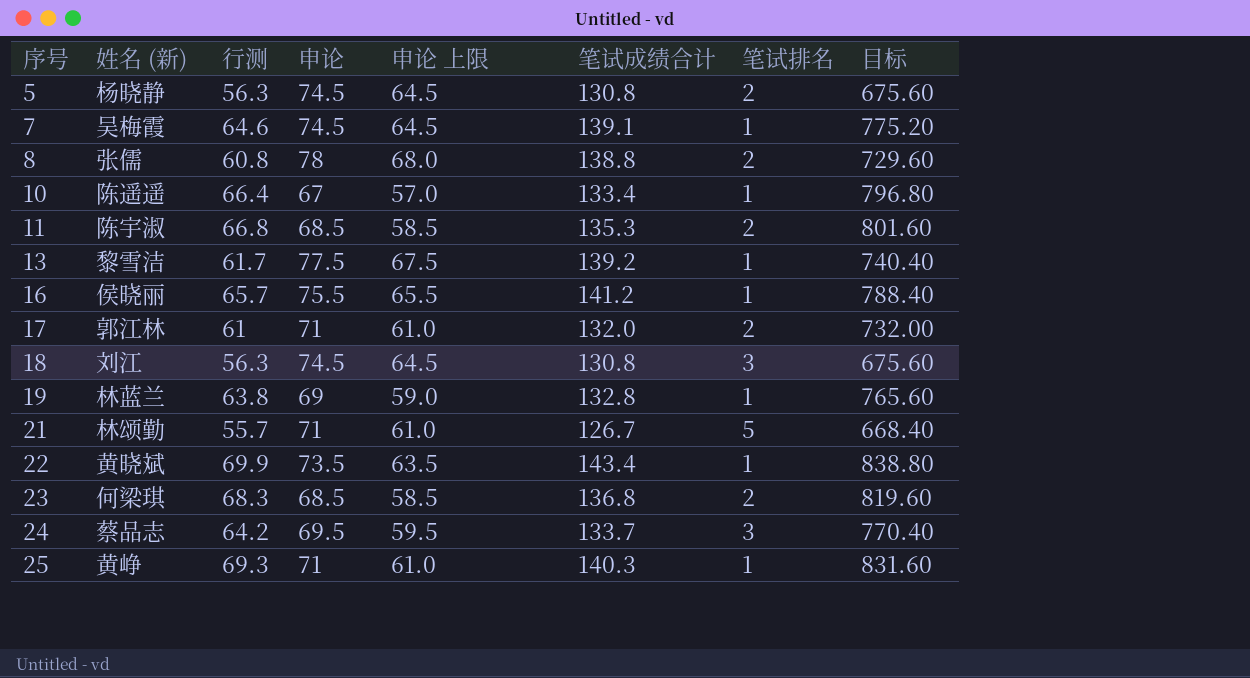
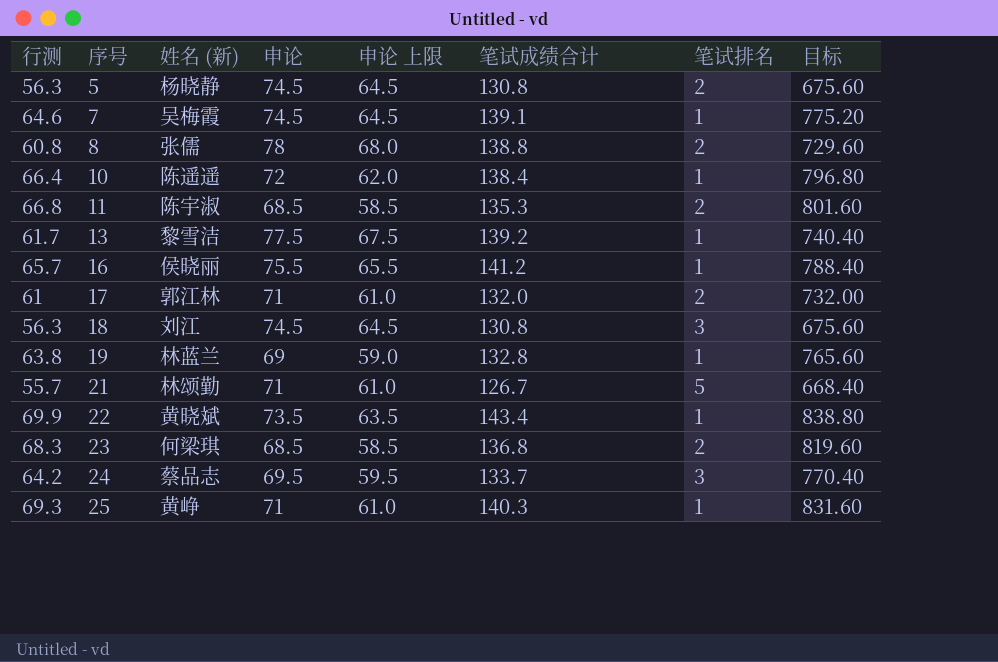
column 行测 | position: 3 -> 1
10 | 申论: 67 -> 72
10 | 申论 上限: 57.0 -> 62.0
10 | 笔试成绩合计: 133.4 -> 138.4

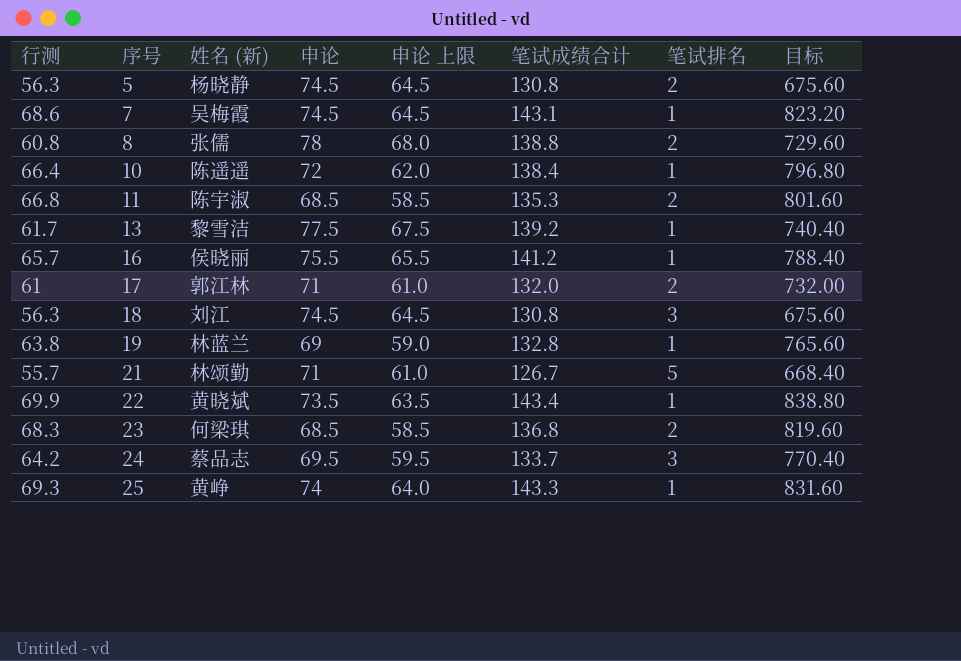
7 | 行测: 64.6 -> 68.6
7 | 笔试成绩合计: 139.1 -> 143.1
7 | 目标: 775.20 -> 823.20
25 | 申论: 71 -> 74
25 | 申论 上限: 61.0 -> 64.0
25 | 笔试成绩合计: 140.3 -> 143.3

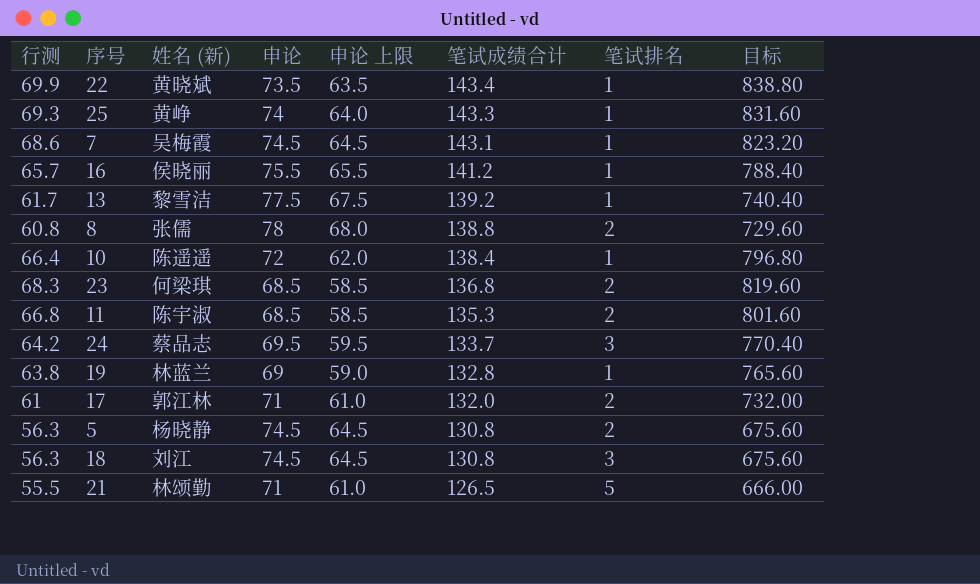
row order: 序号 ascending -> 笔试成绩合计 descending
21 | 行测: 55.7 -> 55.5
21 | 笔试成绩合计: 126.7 -> 126.5
21 | 目标: 668.40 -> 666.00

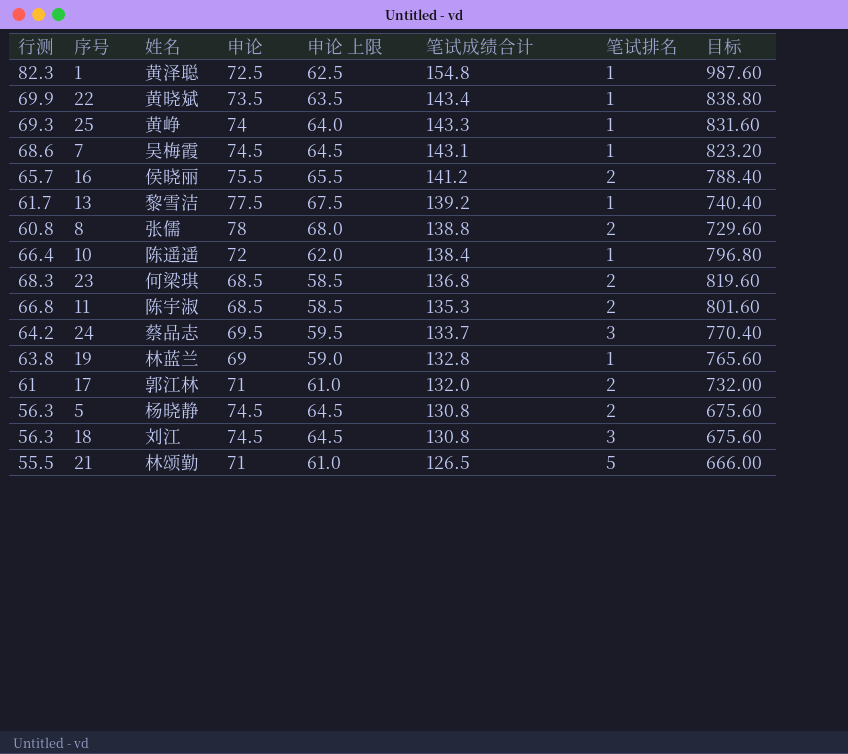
column name: 姓名 (新) -> 姓名
row 1: none -> 82.3 | 黄泽聪 | 72.5 | 62.5 | 154.8 | 1 | 987.60
16 | 笔试排名: 1 -> 2

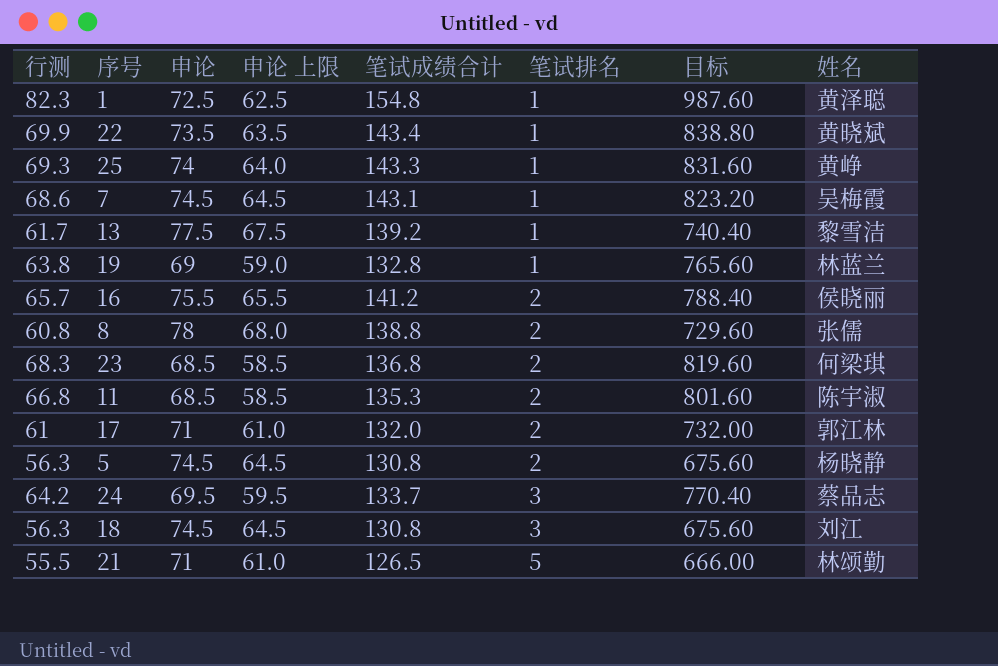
row order: 笔试成绩合计 descending -> 笔试排名 ascending
column 姓名 | position: 3 -> 8
row 10: 66.4 | 陈遥遥 | 72 | 62.0 | 138.4 | 1 | 796.80 -> none

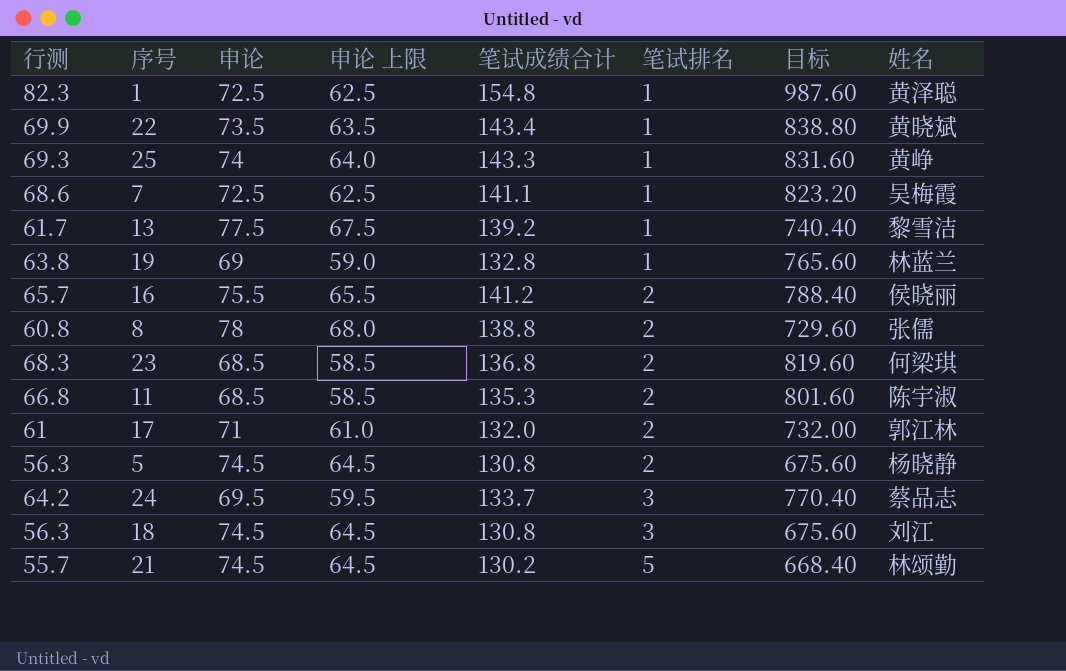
7 | 申论: 74.5 -> 72.5
7 | 申论 上限: 64.5 -> 62.5
7 | 笔试成绩合计: 143.1 -> 141.1
21 | 行测: 55.5 -> 55.7
21 | 申论: 71 -> 74.5
21 | 申论 上限: 61.0 -> 64.5
21 | 笔试成绩合计: 126.5 -> 130.2
21 | 目标: 666.00 -> 668.40

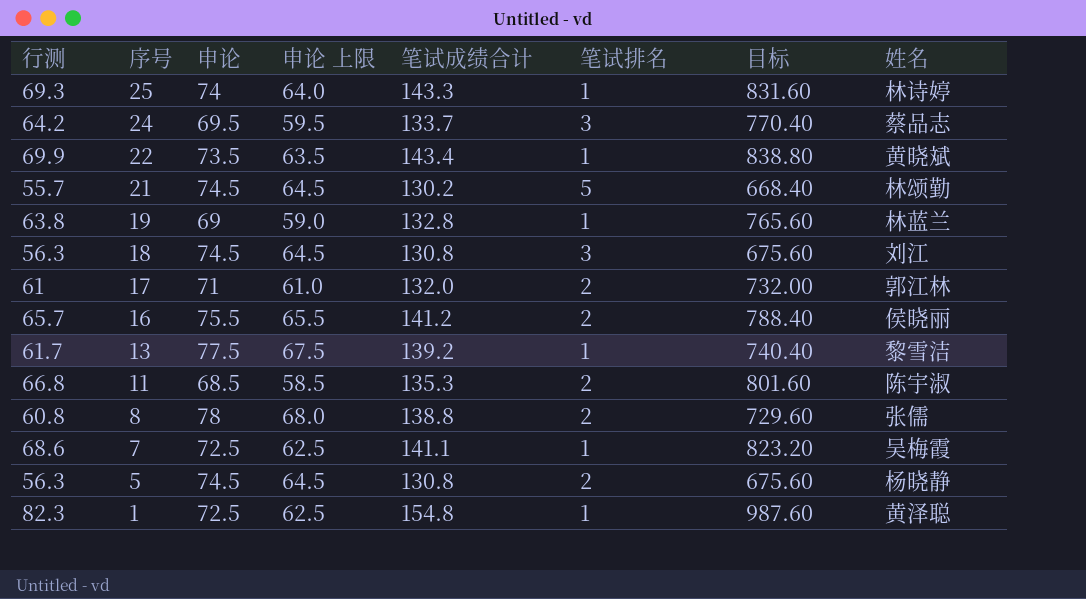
row order: 笔试排名 ascending -> 序号 descending
row 23: 68.3 | 68.5 | 58.5 | 136.8 | 2 | 819.60 | 何梁琪 -> none
25 | 姓名: 黄峥 -> 林诗婷

